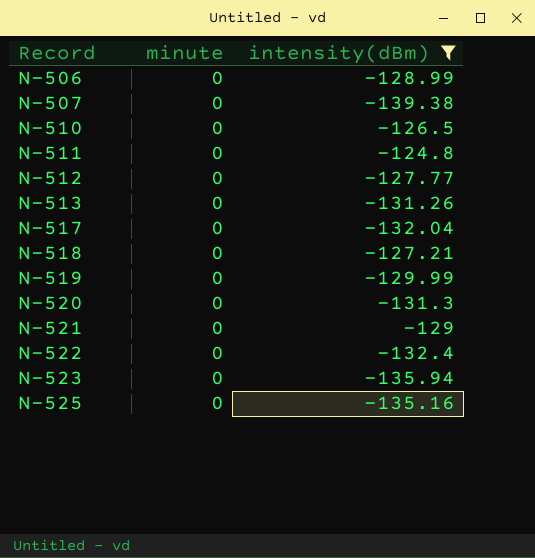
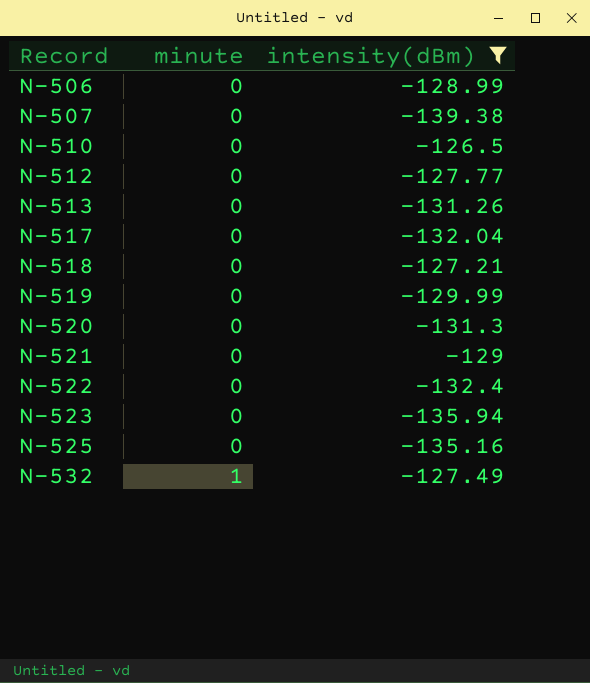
row N-511: 0 | -124.8 -> none
row N-532: none -> 1 | -127.49

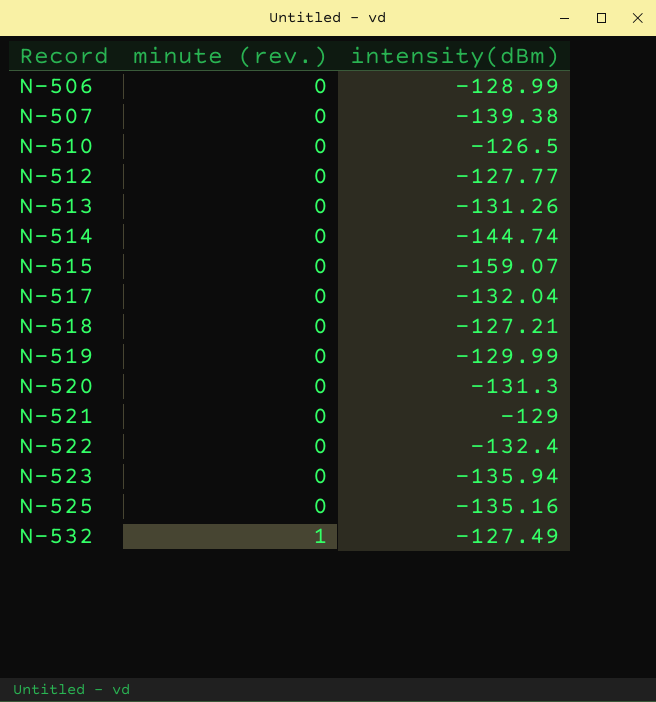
filter: intensity(dBm) >= -139.38 -> none
column name: minute -> minute (rev.)

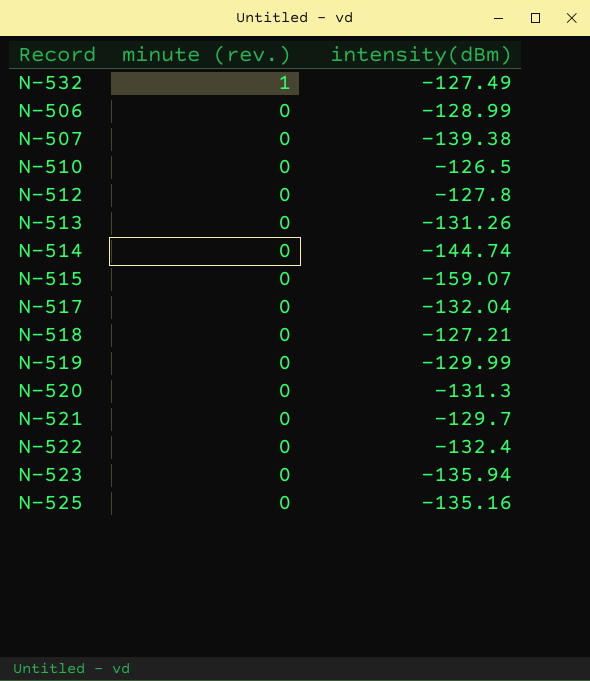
row order: Record ascending -> minute (rev.) descending
N-512 | intensity(dBm): -127.77 -> -127.8
N-521 | intensity(dBm): -129 -> -129.7

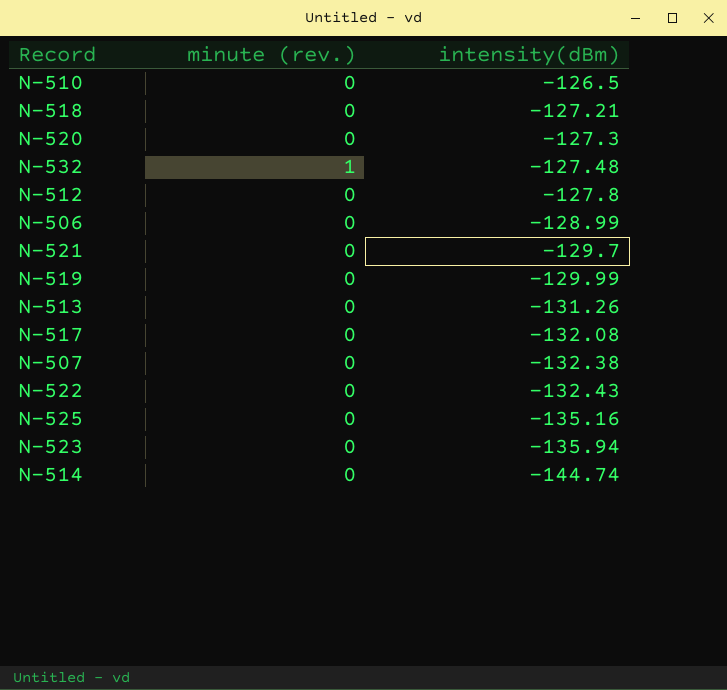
row order: minute (rev.) descending -> intensity(dBm) descending
row N-515: 0 | -159.07 -> none
N-520 | intensity(dBm): -131.3 -> -127.3
N-532 | intensity(dBm): -127.49 -> -127.48
N-517 | intensity(dBm): -132.04 -> -132.08
N-507 | intensity(dBm): -139.38 -> -132.38
N-522 | intensity(dBm): -132.4 -> -132.43

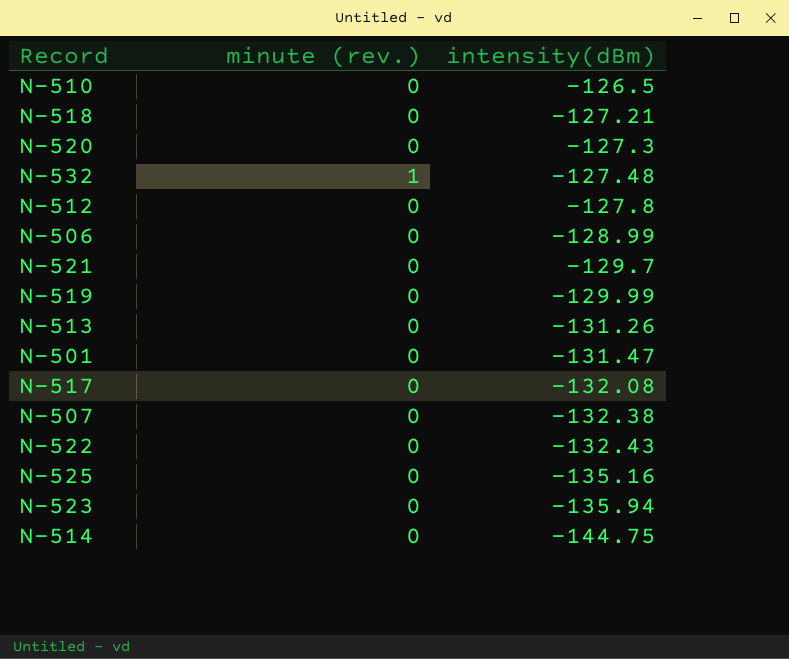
row N-501: none -> 0 | -131.47
N-514 | intensity(dBm): -144.74 -> -144.75

